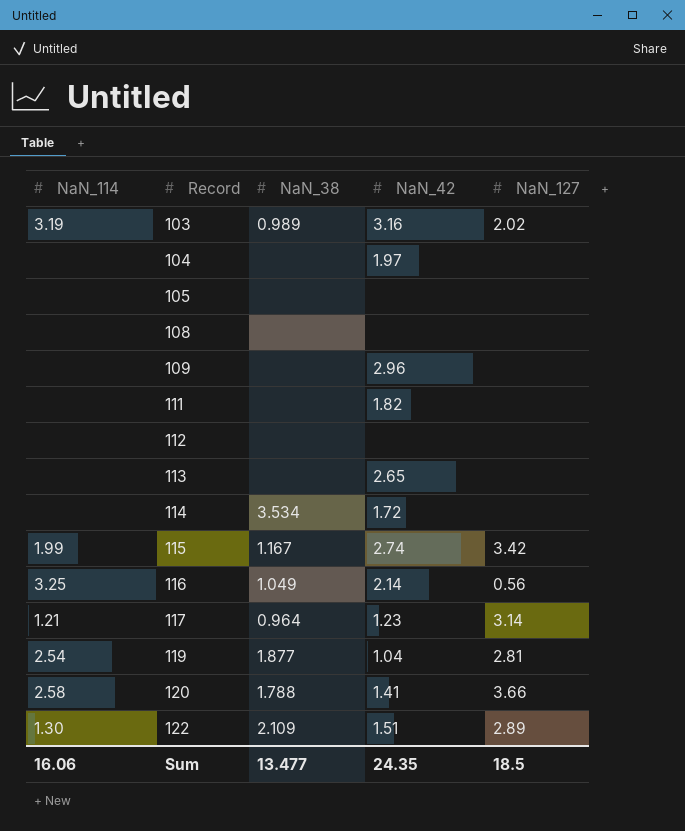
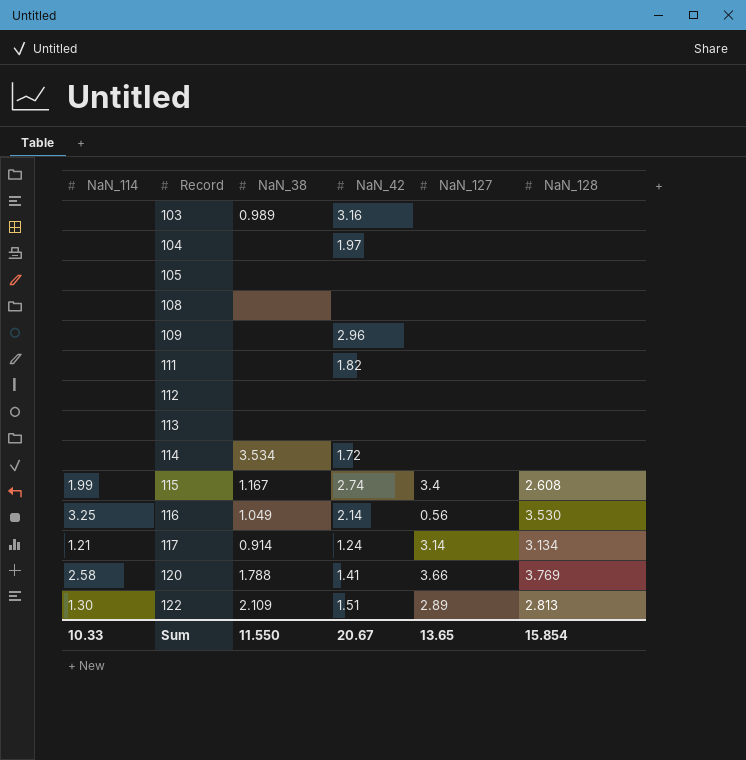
column NaN_128 | position: none -> 6
row 119: 2.54 | 1.877 | 1.04 | 2.81 -> none
103 | NaN_114: 3.19 -> none
103 | NaN_127: 2.02 -> none
113 | NaN_42: 2.65 -> none
115 | NaN_127: 3.42 -> 3.4
117 | NaN_38: 0.964 -> 0.914
117 | NaN_42: 1.23 -> 1.24
Sum | NaN_114: 16.06 -> 10.33
Sum | NaN_38: 13.477 -> 11.550
Sum | NaN_42: 24.35 -> 20.67
Sum | NaN_127: 18.5 -> 13.65

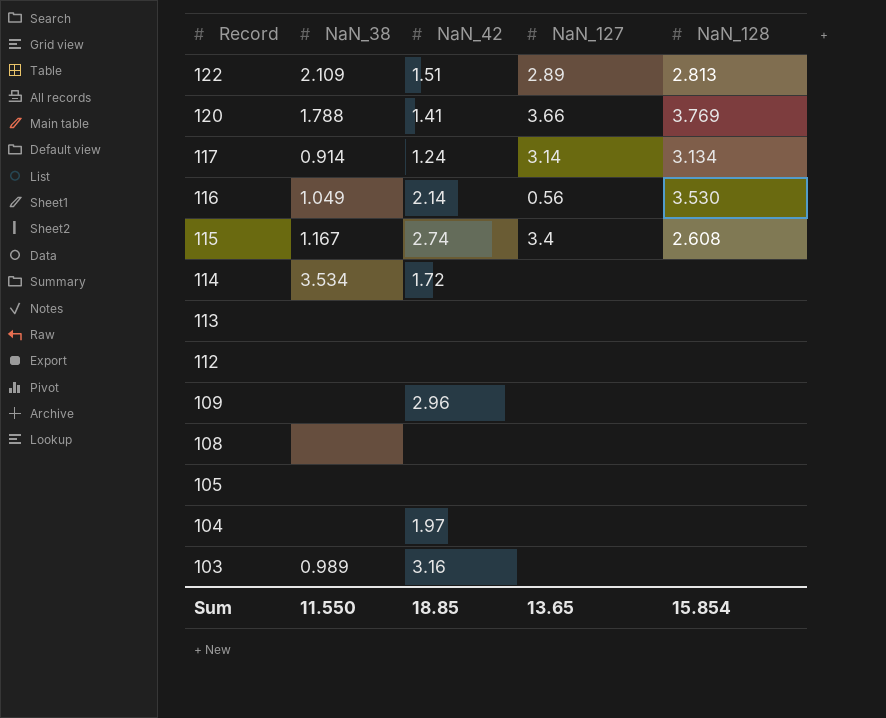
row order: Record ascending -> Record descending
column NaN_114 | position: 1 -> none
row 111: none | none | 1.82 | none | none -> none
Sum | NaN_42: 20.67 -> 18.85

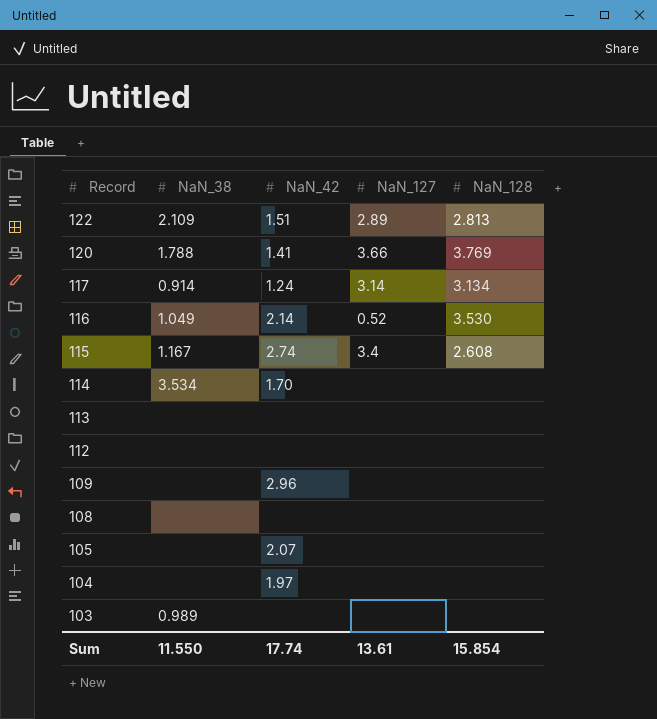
116 | NaN_127: 0.56 -> 0.52
114 | NaN_42: 1.72 -> 1.70
105 | NaN_42: none -> 2.07
103 | NaN_42: 3.16 -> none
Sum | NaN_42: 18.85 -> 17.74
Sum | NaN_127: 13.65 -> 13.61

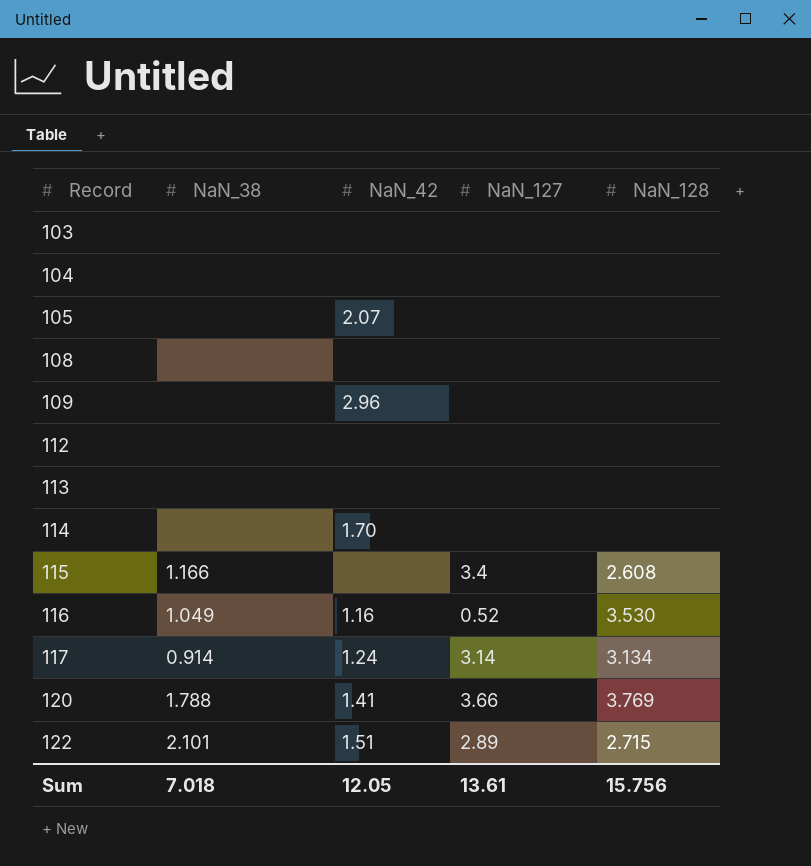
row order: Record descending -> Record ascending
103 | NaN_38: 0.989 -> none
104 | NaN_42: 1.97 -> none
114 | NaN_38: 3.534 -> none
115 | NaN_38: 1.167 -> 1.166
115 | NaN_42: 2.74 -> none
116 | NaN_42: 2.14 -> 1.16
122 | NaN_38: 2.109 -> 2.101
122 | NaN_128: 2.813 -> 2.715
Sum | NaN_38: 11.550 -> 7.018
Sum | NaN_42: 17.74 -> 12.05
Sum | NaN_128: 15.854 -> 15.756

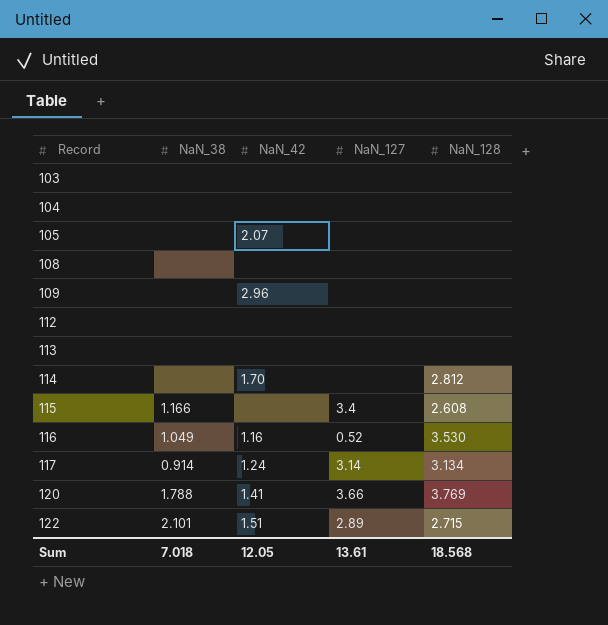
114 | NaN_128: none -> 2.812
Sum | NaN_128: 15.756 -> 18.568

